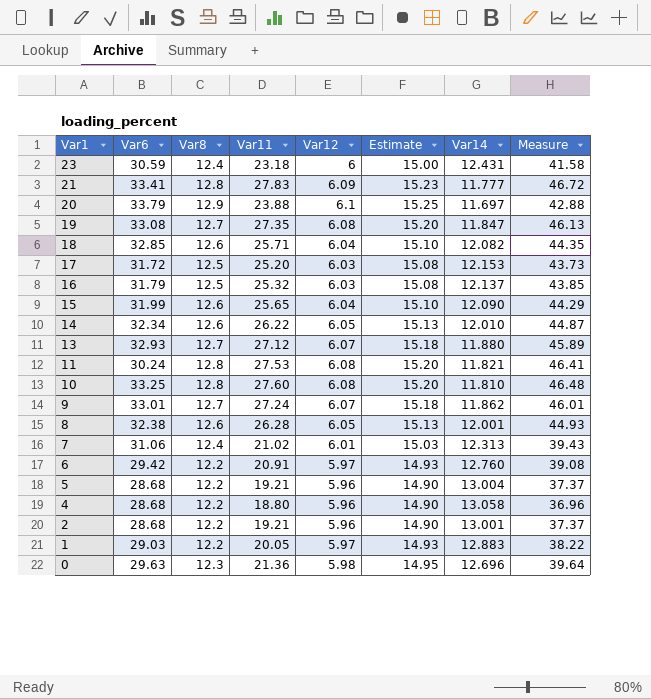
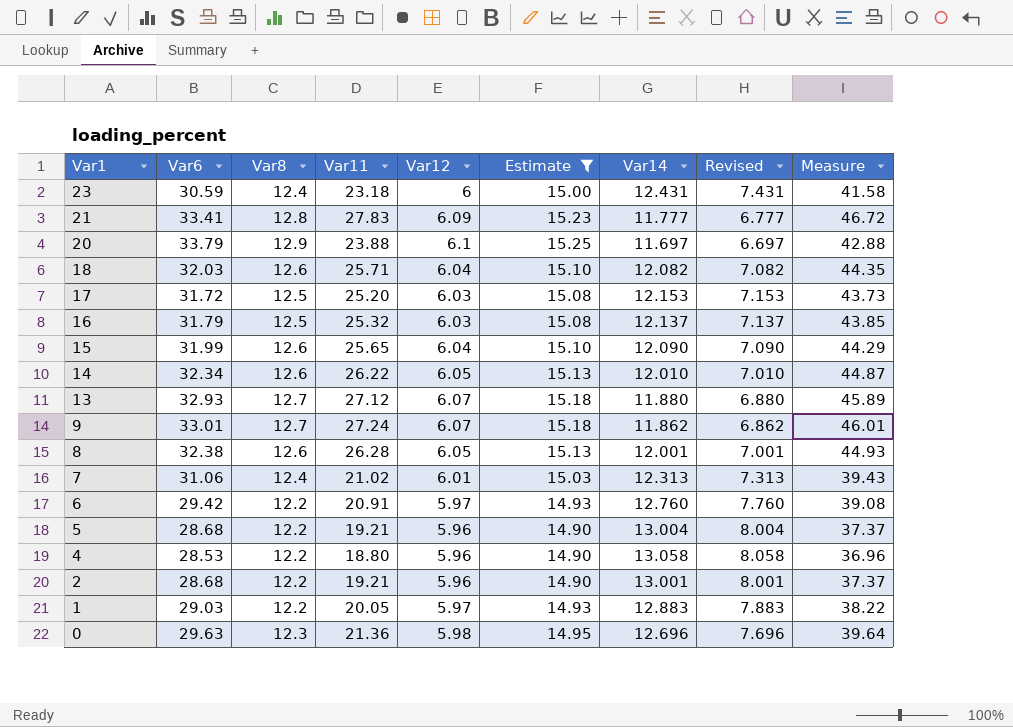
filter: none -> Estimate != 15.20
column Revised | formula: none -> [Var14] - 5
18 | Var6: 32.85 -> 32.03
4 | Var6: 28.68 -> 28.53

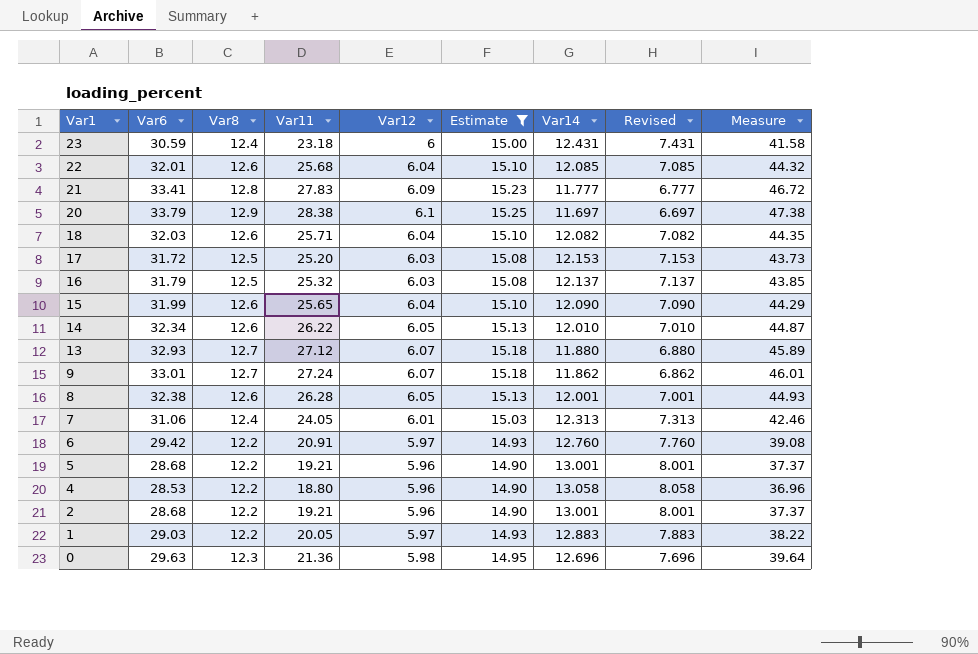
row 22: none -> 32.01 | 12.6 | 25.68 | 6.04 | 15.10 | 12.085 | 7.085 | 44.32
20 | Var11: 23.88 -> 28.38
20 | Measure: 42.88 -> 47.38
7 | Var11: 21.02 -> 24.05
7 | Measure: 39.43 -> 42.46
5 | Var14: 13.004 -> 13.001
5 | Revised: 8.004 -> 8.001

